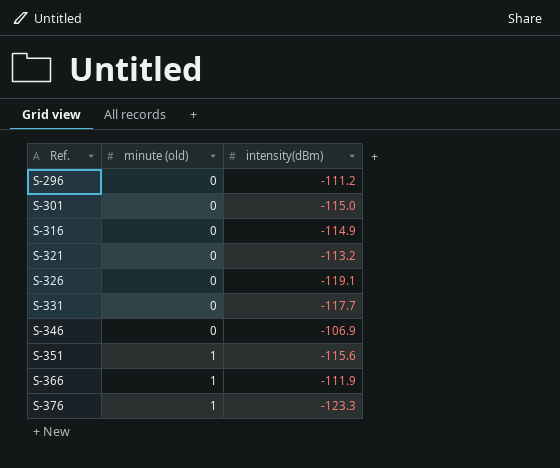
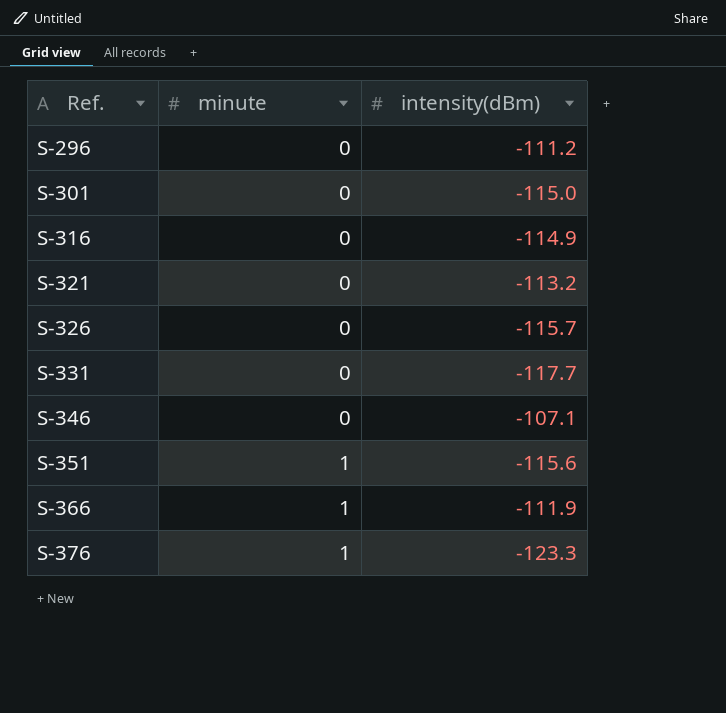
column name: minute (old) -> minute
S-326 | intensity(dBm): -119.1 -> -115.7
S-346 | intensity(dBm): -106.9 -> -107.1

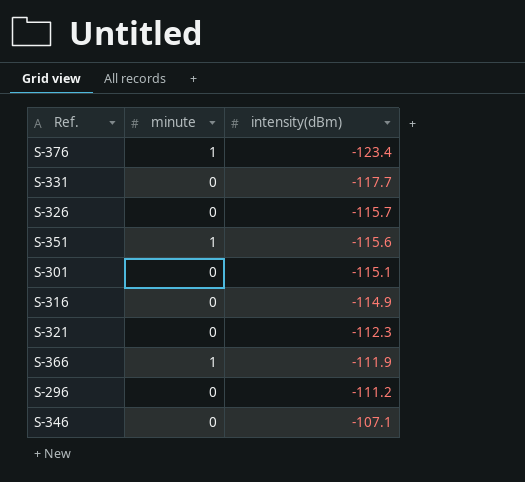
row order: Ref. ascending -> intensity(dBm) ascending
S-376 | intensity(dBm): -123.3 -> -123.4
S-301 | intensity(dBm): -115.0 -> -115.1
S-321 | intensity(dBm): -113.2 -> -112.3

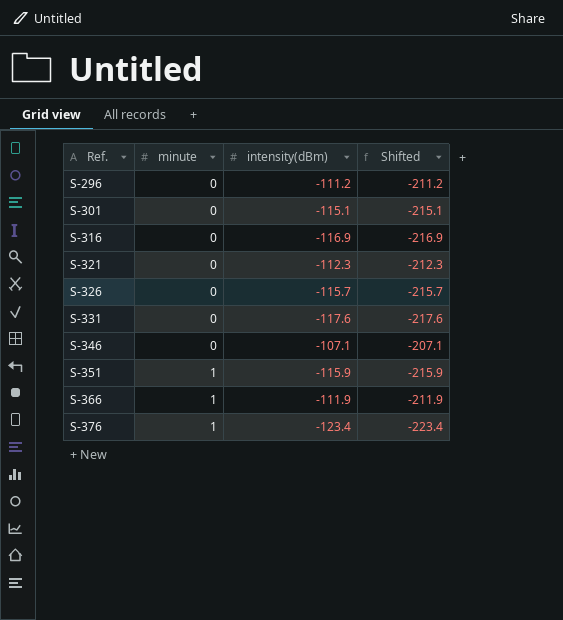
row order: intensity(dBm) ascending -> Ref. ascending
column Shifted | formula: none -> [intensity(dBm)] - 100
S-316 | intensity(dBm): -114.9 -> -116.9
S-331 | intensity(dBm): -117.7 -> -117.6
S-351 | intensity(dBm): -115.6 -> -115.9

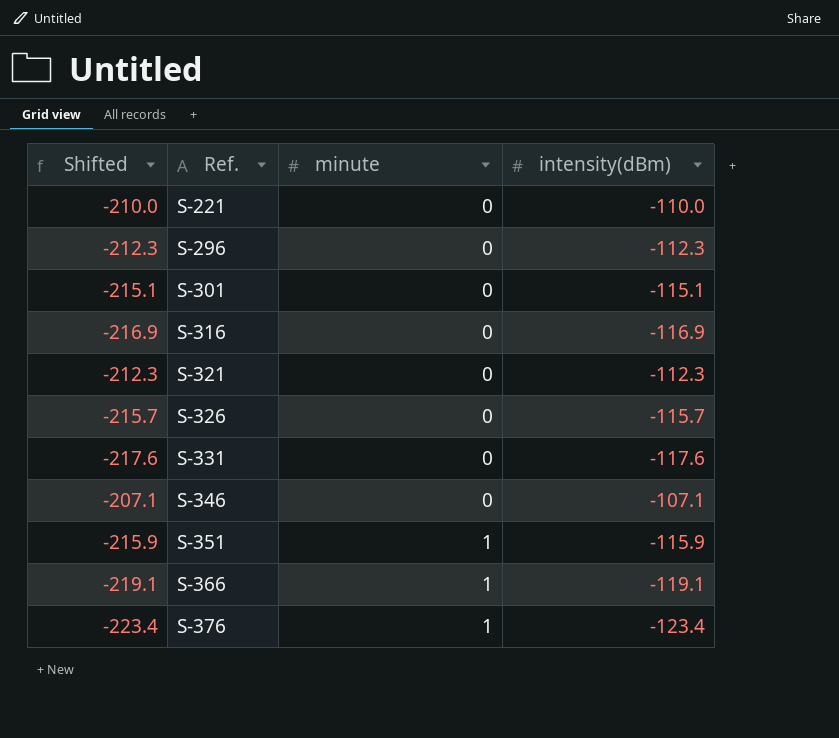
column Shifted | position: 4 -> 1
row S-221: none -> -210.0 | 0 | -110.0
S-296 | Shifted: -211.2 -> -212.3
S-296 | intensity(dBm): -111.2 -> -112.3
S-366 | Shifted: -211.9 -> -219.1
S-366 | intensity(dBm): -111.9 -> -119.1

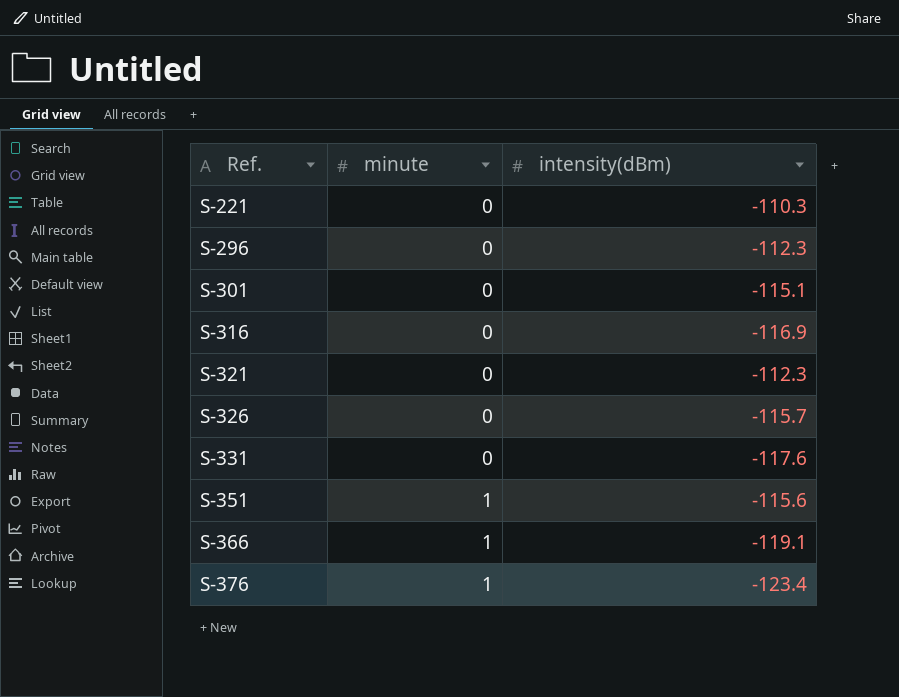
column Shifted | formula: [intensity(dBm)] - 100 -> none
row S-346: -207.1 | 0 | -107.1 -> none
S-221 | intensity(dBm): -110.0 -> -110.3
S-351 | intensity(dBm): -115.9 -> -115.6

